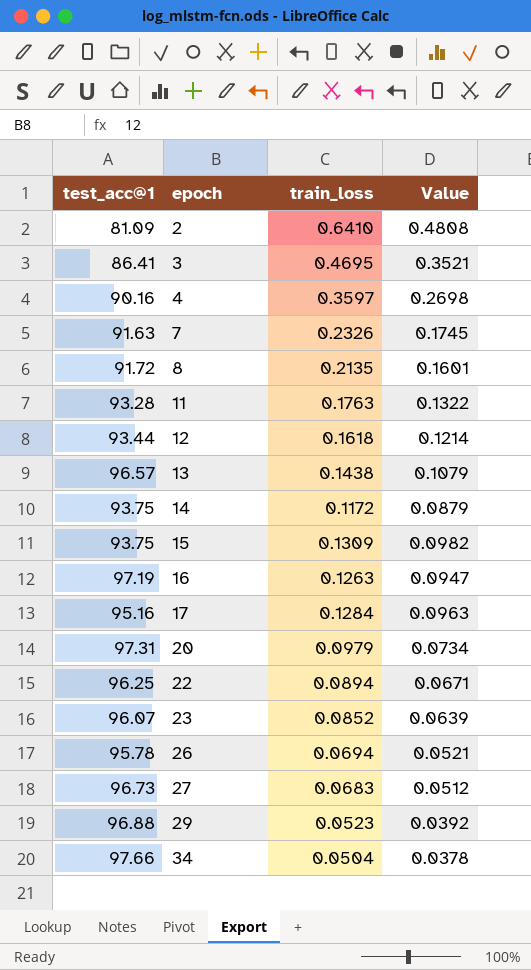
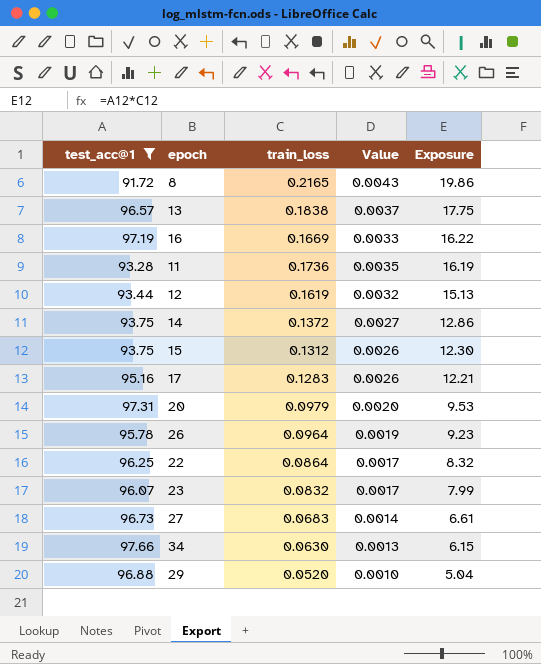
filter: none -> test_acc@1 >= 91.72
row order: epoch ascending -> Exposure descending
column Value | formula: [train_loss] * 0.75 -> [train_loss] * 0.02
column Exposure | formula: none -> [test_acc@1] * [train_loss]
8 | train_loss: 0.2135 -> 0.2165
13 | train_loss: 0.1438 -> 0.1838
16 | train_loss: 0.1263 -> 0.1669
11 | train_loss: 0.1763 -> 0.1736
12 | train_loss: 0.1618 -> 0.1619
14 | train_loss: 0.1172 -> 0.1372
15 | train_loss: 0.1309 -> 0.1312
17 | train_loss: 0.1284 -> 0.1283
26 | train_loss: 0.0694 -> 0.0964
22 | train_loss: 0.0894 -> 0.0864
23 | train_loss: 0.0852 -> 0.0832
34 | train_loss: 0.0504 -> 0.0630
29 | train_loss: 0.0523 -> 0.0520

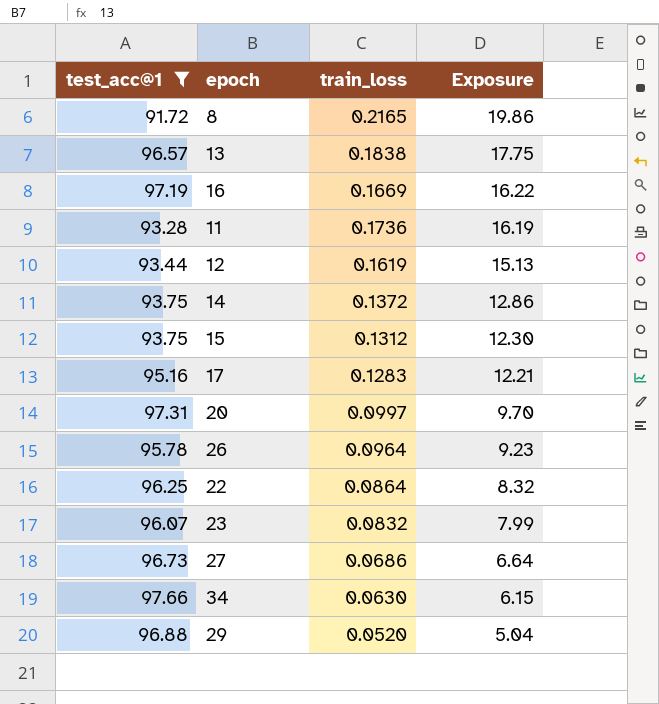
column Value | formula: [train_loss] * 0.02 -> none
20 | train_loss: 0.0979 -> 0.0997
20 | Exposure: 9.53 -> 9.70
27 | train_loss: 0.0683 -> 0.0686
27 | Exposure: 6.61 -> 6.64

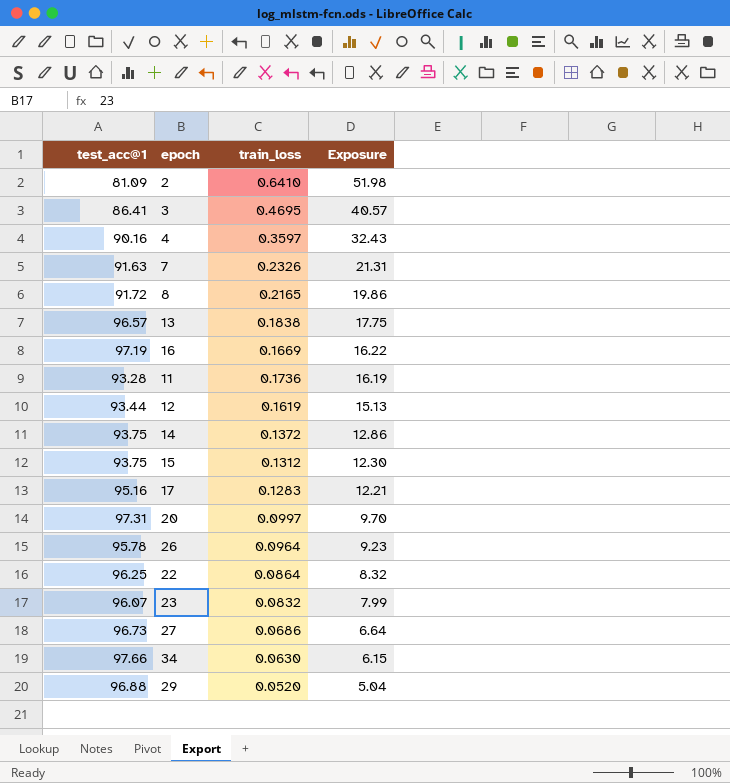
filter: test_acc@1 >= 91.72 -> none

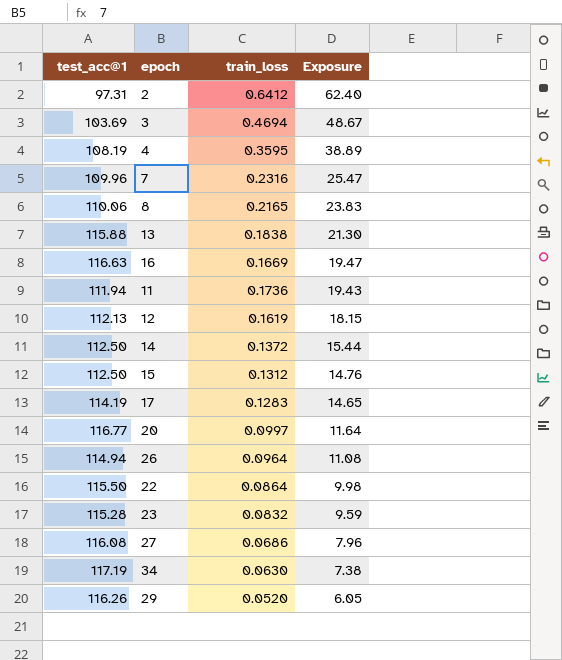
2 | test_acc@1: 81.09 -> 97.31
2 | train_loss: 0.6410 -> 0.6412
2 | Exposure: 51.98 -> 62.40
3 | test_acc@1: 86.41 -> 103.69
3 | train_loss: 0.4695 -> 0.4694
3 | Exposure: 40.57 -> 48.67
4 | test_acc@1: 90.16 -> 108.19
4 | train_loss: 0.3597 -> 0.3595
4 | Exposure: 32.43 -> 38.89
7 | test_acc@1: 91.63 -> 109.96
7 | train_loss: 0.2326 -> 0.2316
7 | Exposure: 21.31 -> 25.47
8 | test_acc@1: 91.72 -> 110.06
8 | Exposure: 19.86 -> 23.83
13 | test_acc@1: 96.57 -> 115.88
13 | Exposure: 17.75 -> 21.30
16 | test_acc@1: 97.19 -> 116.63
16 | Exposure: 16.22 -> 19.47
11 | test_acc@1: 93.28 -> 111.94
11 | Exposure: 16.19 -> 19.43
12 | test_acc@1: 93.44 -> 112.13
12 | Exposure: 15.13 -> 18.15
14 | test_acc@1: 93.75 -> 112.50
14 | Exposure: 12.86 -> 15.44
15 | test_acc@1: 93.75 -> 112.50
15 | Exposure: 12.30 -> 14.76
17 | test_acc@1: 95.16 -> 114.19
17 | Exposure: 12.21 -> 14.65
20 | test_acc@1: 97.31 -> 116.77
20 | Exposure: 9.70 -> 11.64
26 | test_acc@1: 95.78 -> 114.94
26 | Exposure: 9.23 -> 11.08
22 | test_acc@1: 96.25 -> 115.50
22 | Exposure: 8.32 -> 9.98
23 | test_acc@1: 96.07 -> 115.28
23 | Exposure: 7.99 -> 9.59
27 | test_acc@1: 96.73 -> 116.08
27 | Exposure: 6.64 -> 7.96
34 | test_acc@1: 97.66 -> 117.19
34 | Exposure: 6.15 -> 7.38
29 | test_acc@1: 96.88 -> 116.26
29 | Exposure: 5.04 -> 6.05

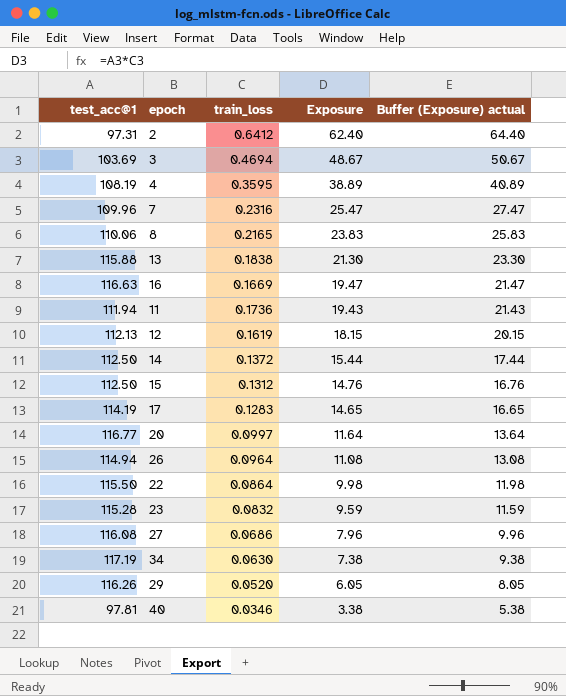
column Buffer (Exposure) actual | formula: none -> [Exposure] + 2
row 40: none -> 97.81 | 0.0346 | 3.38 | 5.38

